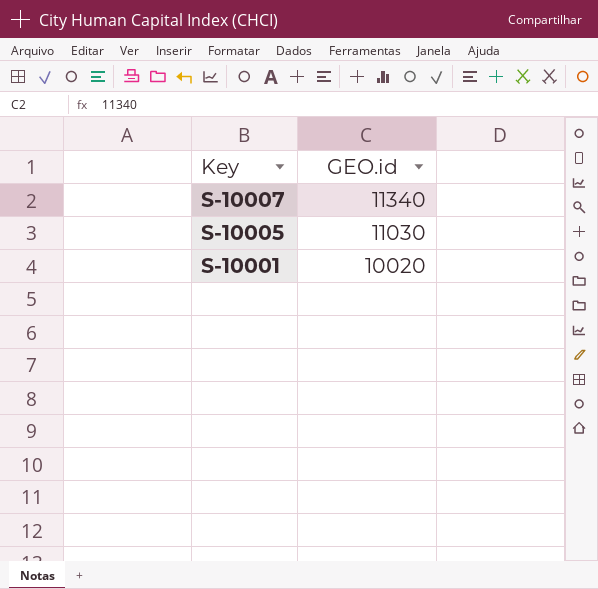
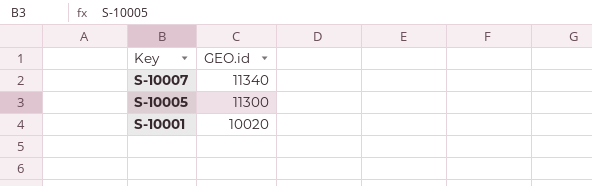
S-10005 | GEO.id: 11030 -> 11300

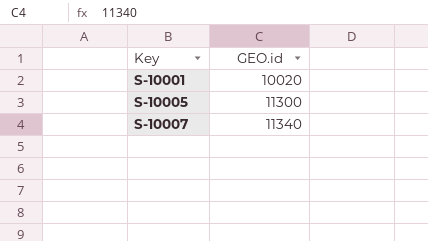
row order: Key descending -> Key ascending

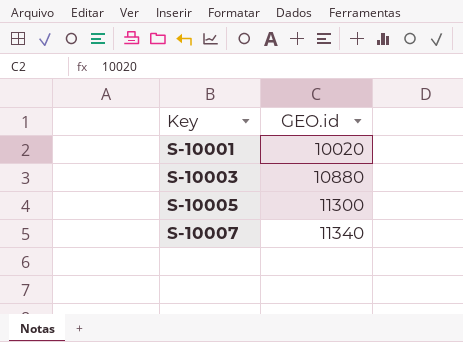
row S-10003: none -> 10880

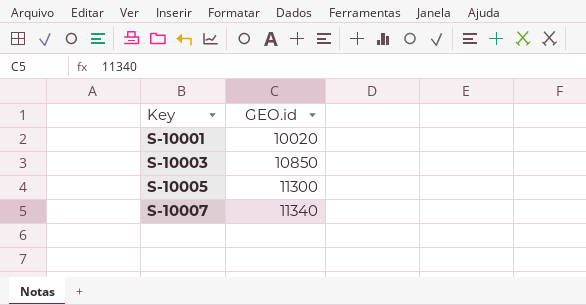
S-10003 | GEO.id: 10880 -> 10850

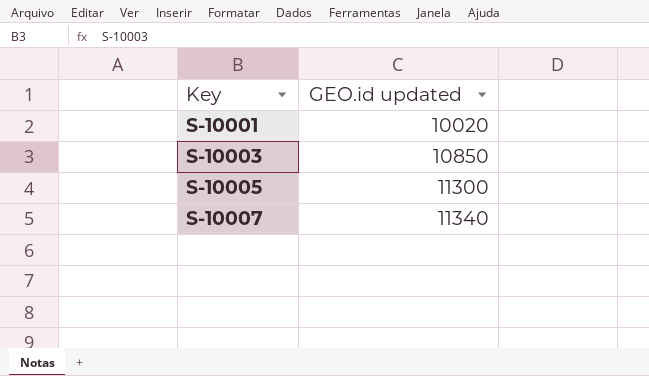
column name: GEO.id -> GEO.id updated

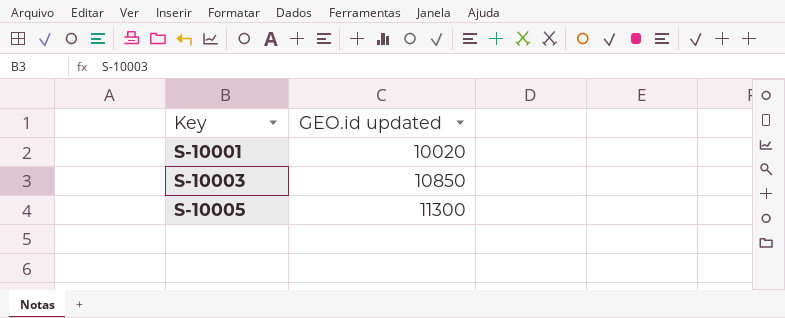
row S-10007: 11340 -> none

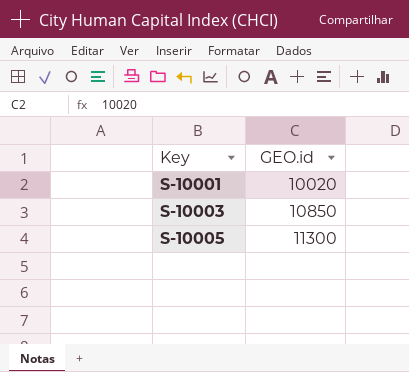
column name: GEO.id updated -> GEO.id

